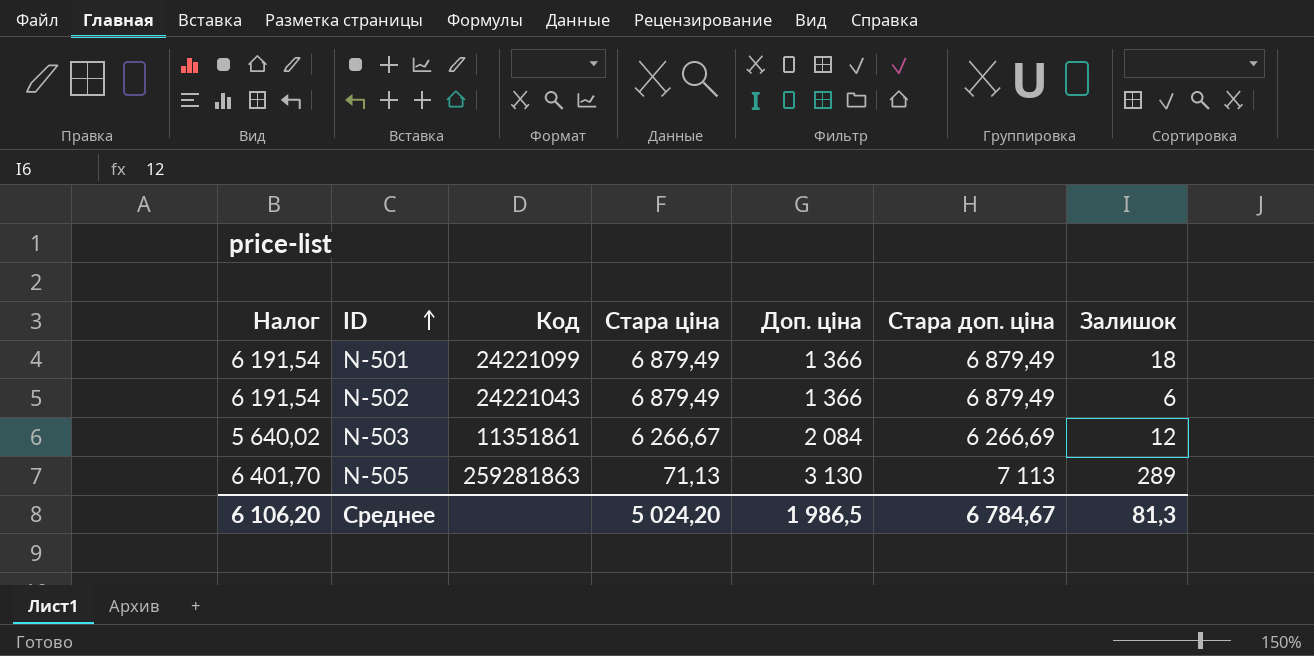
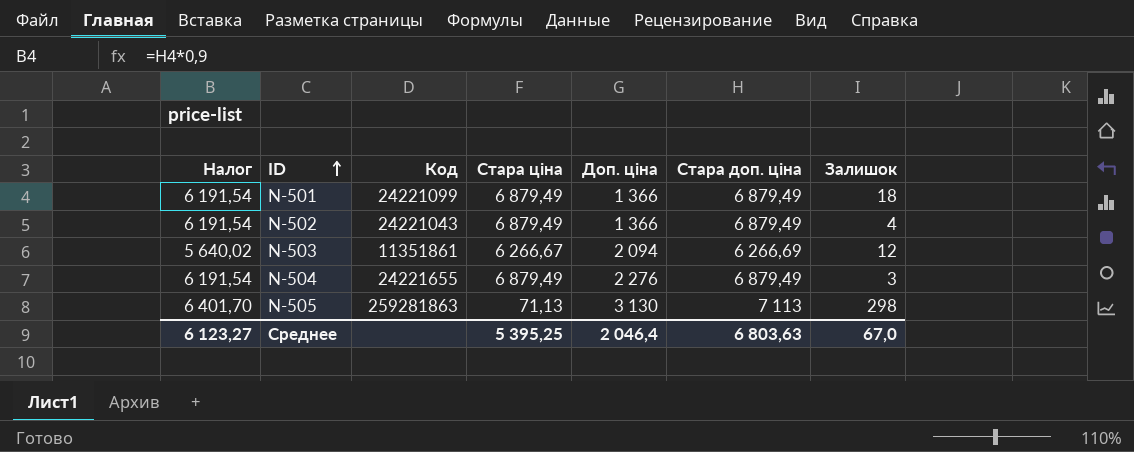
N-502 | Залишок: 6 -> 4
N-503 | Доп. ціна: 2 084 -> 2 094
row N-504: none -> 6 191,54 | 24221655 | 6 879,49 | 2 276 | 6 879,49 | 3
N-505 | Залишок: 289 -> 298
Среднее | Налог: 6 106,20 -> 6 123,27
Среднее | Стара ціна: 5 024,20 -> 5 395,25
Среднее | Доп. ціна: 1 986,5 -> 2 046,4
Среднее | Стара доп. ціна: 6 784,67 -> 6 803,63
Среднее | Залишок: 81,3 -> 67,0

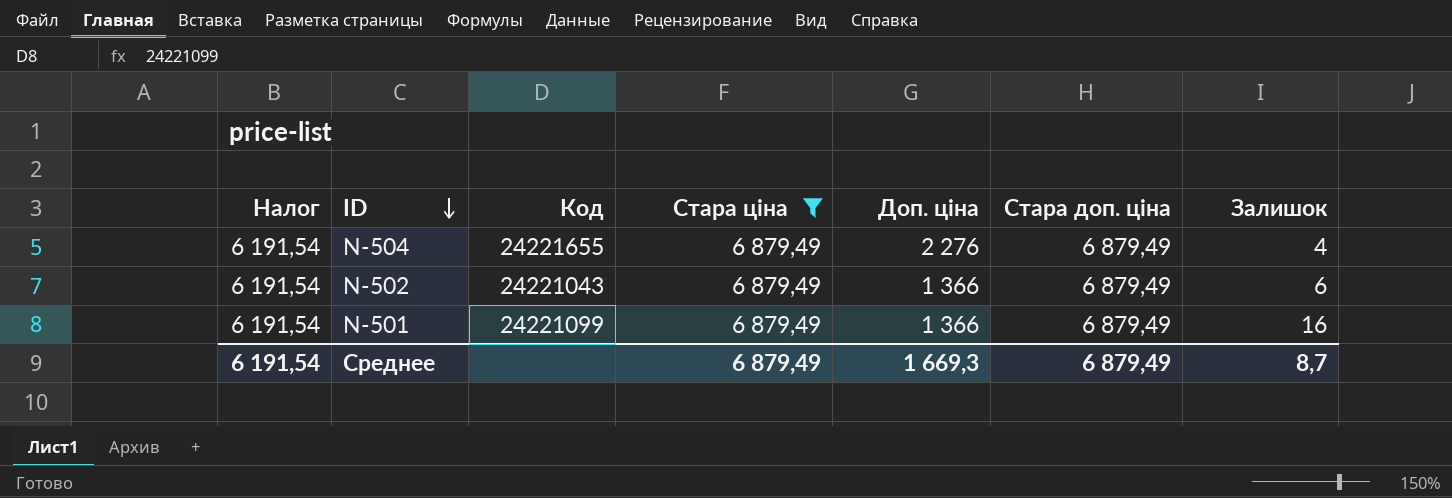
filter: none -> Стара ціна = 6 879,49
row order: ID ascending -> ID descending
N-504 | Залишок: 3 -> 4
N-502 | Залишок: 4 -> 6
N-501 | Залишок: 18 -> 16
Среднее | Налог: 6 123,27 -> 6 191,54
Среднее | Стара ціна: 5 395,25 -> 6 879,49
Среднее | Доп. ціна: 2 046,4 -> 1 669,3
Среднее | Стара доп. ціна: 6 803,63 -> 6 879,49
Среднее | Залишок: 67,0 -> 8,7

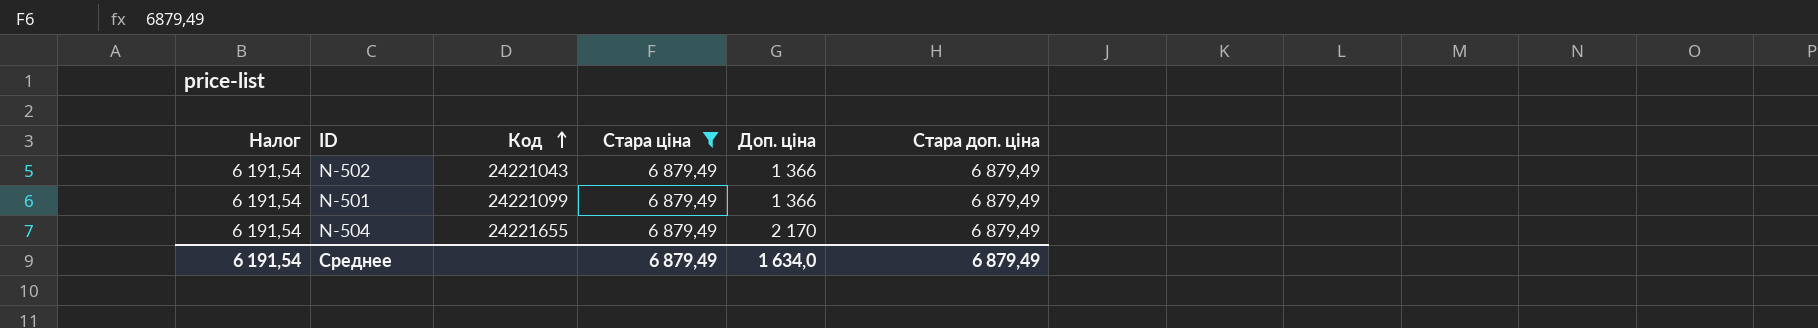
row order: ID descending -> Код ascending
column Залишок | position: 7 -> none
N-504 | Доп. ціна: 2 276 -> 2 170
Среднее | Доп. ціна: 1 669,3 -> 1 634,0

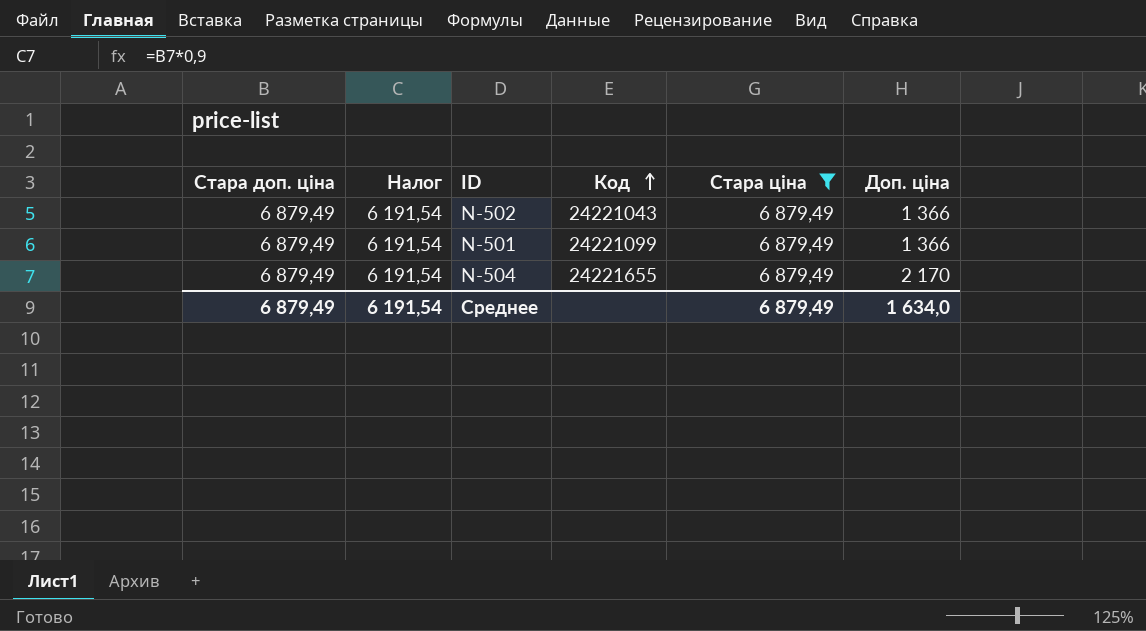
column Стара доп. ціна | position: 6 -> 1

